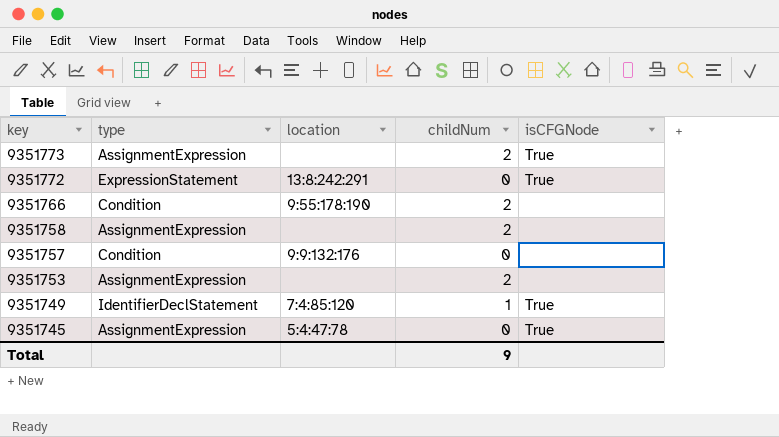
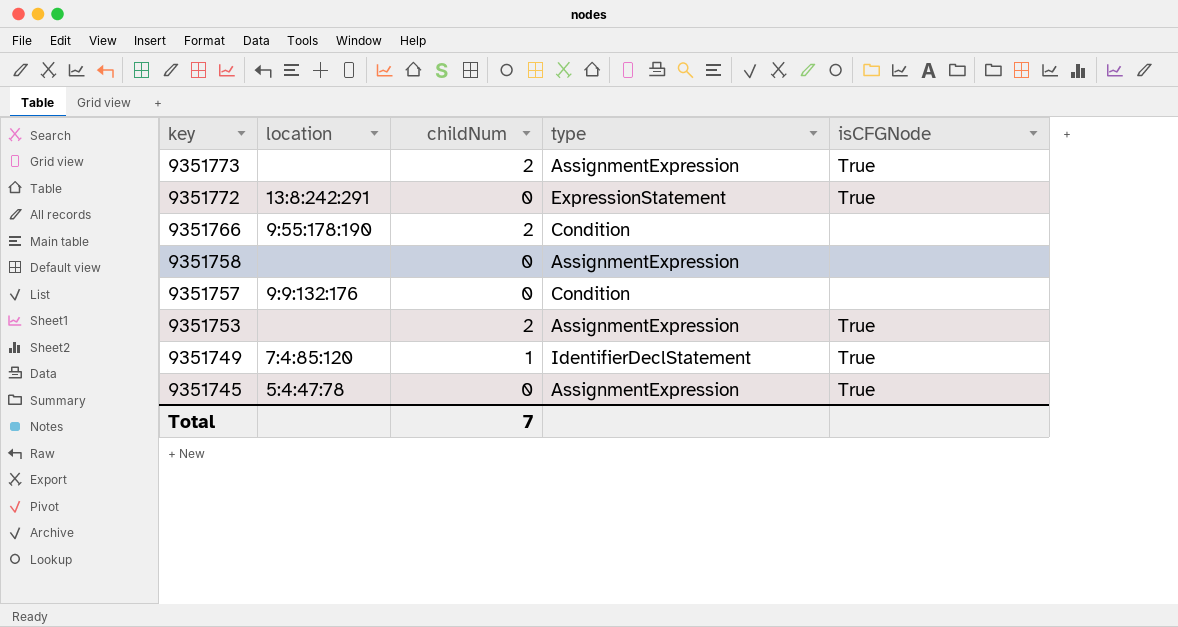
column type | position: 2 -> 4
9351758 | childNum: 2 -> 0
9351753 | isCFGNode: none -> True
Total | childNum: 9 -> 7

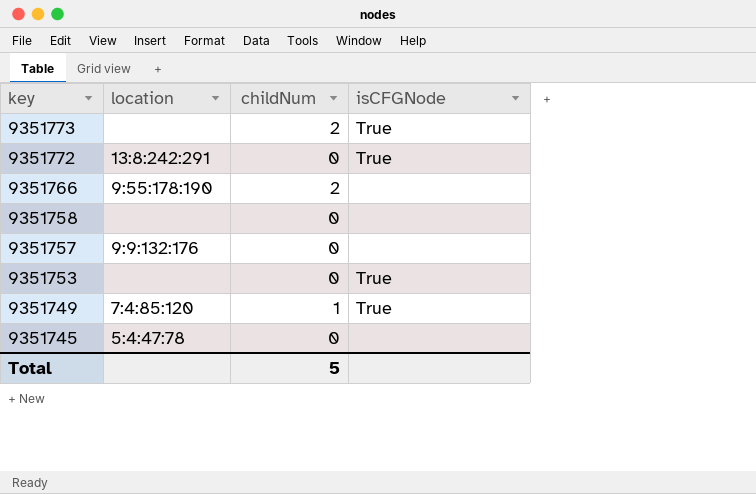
column type | position: 4 -> none
9351753 | childNum: 2 -> 0
9351745 | isCFGNode: True -> none
Total | childNum: 7 -> 5

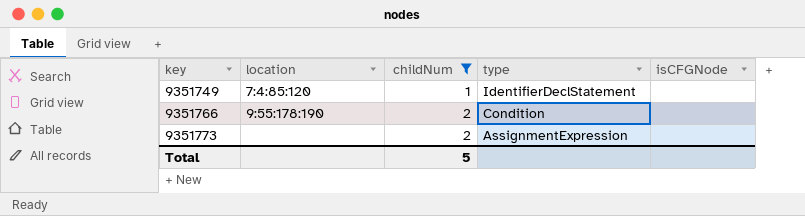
filter: none -> childNum != 0
row order: key descending -> key ascending
column type | position: none -> 4
9351749 | isCFGNode: True -> none
9351773 | isCFGNode: True -> none

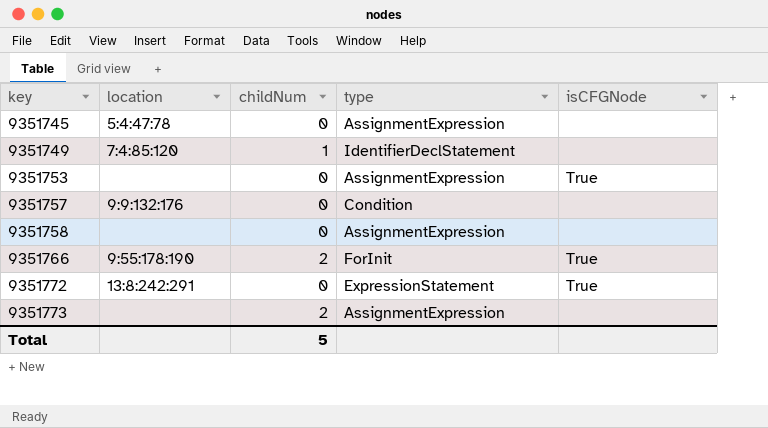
filter: childNum != 0 -> none
9351766 | type: Condition -> ForInit
9351766 | isCFGNode: none -> True

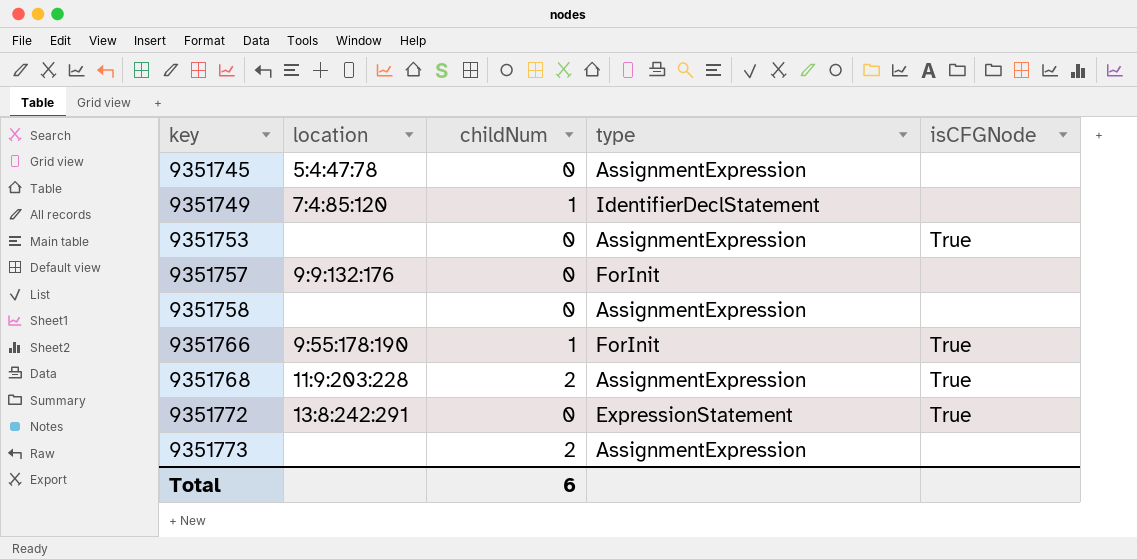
9351757 | type: Condition -> ForInit
9351766 | childNum: 2 -> 1
row 9351768: none -> 11:9:203:228 | 2 | AssignmentExpression | True
Total | childNum: 5 -> 6

